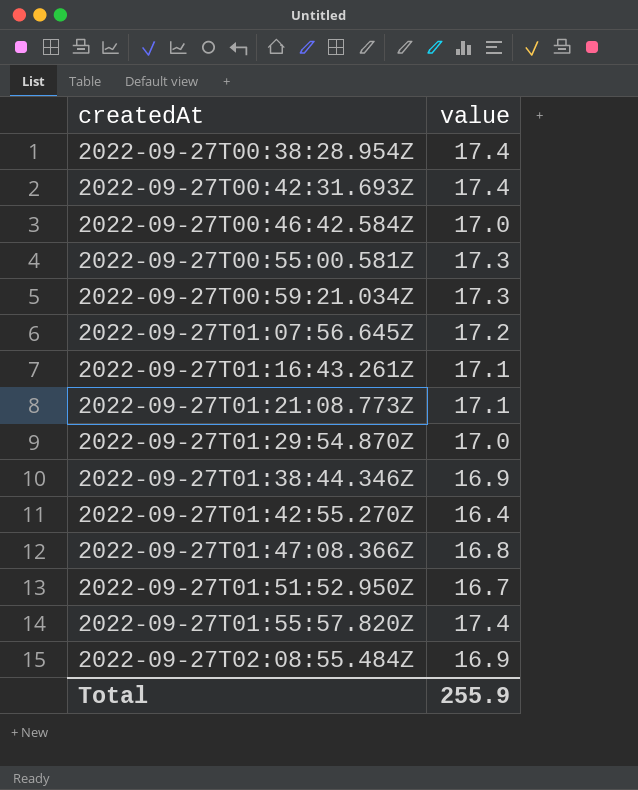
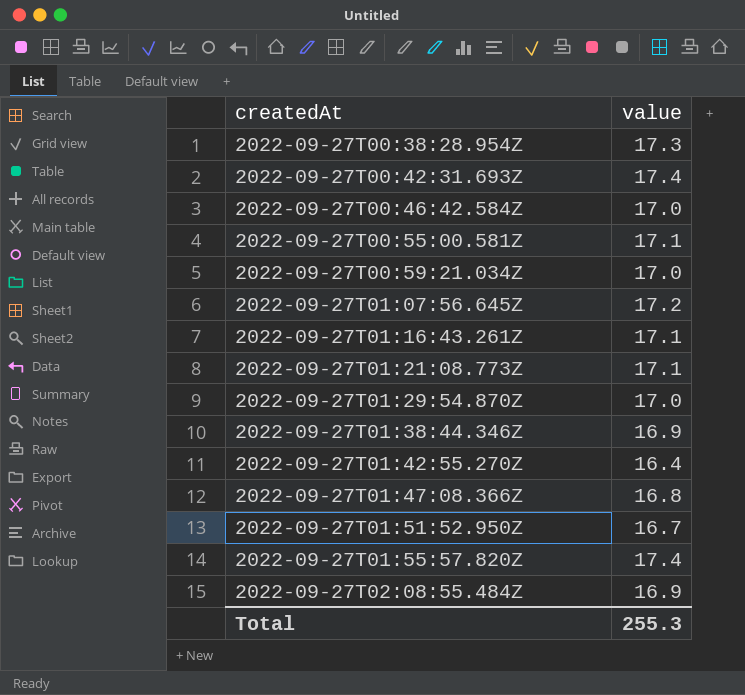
2022-09-27T00:38:28.954Z | value: 17.4 -> 17.3
2022-09-27T00:55:00.581Z | value: 17.3 -> 17.1
2022-09-27T00:59:21.034Z | value: 17.3 -> 17.0
Total | value: 255.9 -> 255.3

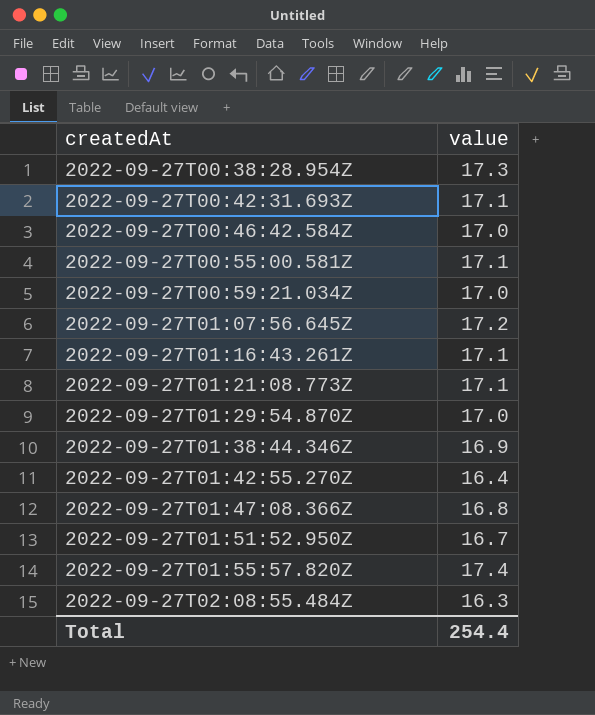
2022-09-27T00:42:31.693Z | value: 17.4 -> 17.1
2022-09-27T02:08:55.484Z | value: 16.9 -> 16.3
Total | value: 255.3 -> 254.4

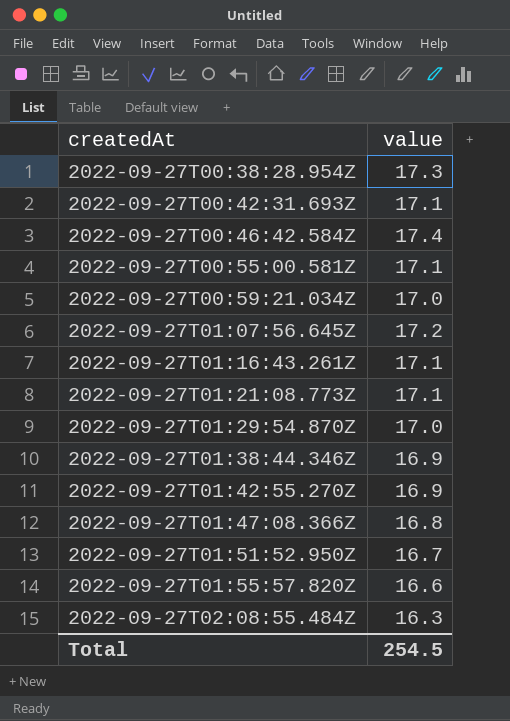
2022-09-27T00:46:42.584Z | value: 17.0 -> 17.4
2022-09-27T01:42:55.270Z | value: 16.4 -> 16.9
2022-09-27T01:55:57.820Z | value: 17.4 -> 16.6
Total | value: 254.4 -> 254.5

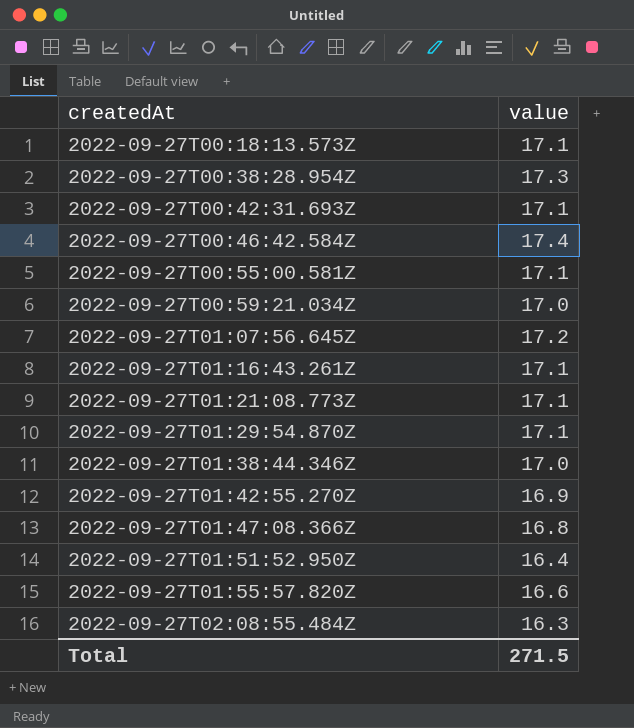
row 2022-09-27T00:18:13.573Z: none -> 17.1
2022-09-27T01:29:54.870Z | value: 17.0 -> 17.1
2022-09-27T01:38:44.346Z | value: 16.9 -> 17.0
2022-09-27T01:51:52.950Z | value: 16.7 -> 16.4
Total | value: 254.5 -> 271.5

